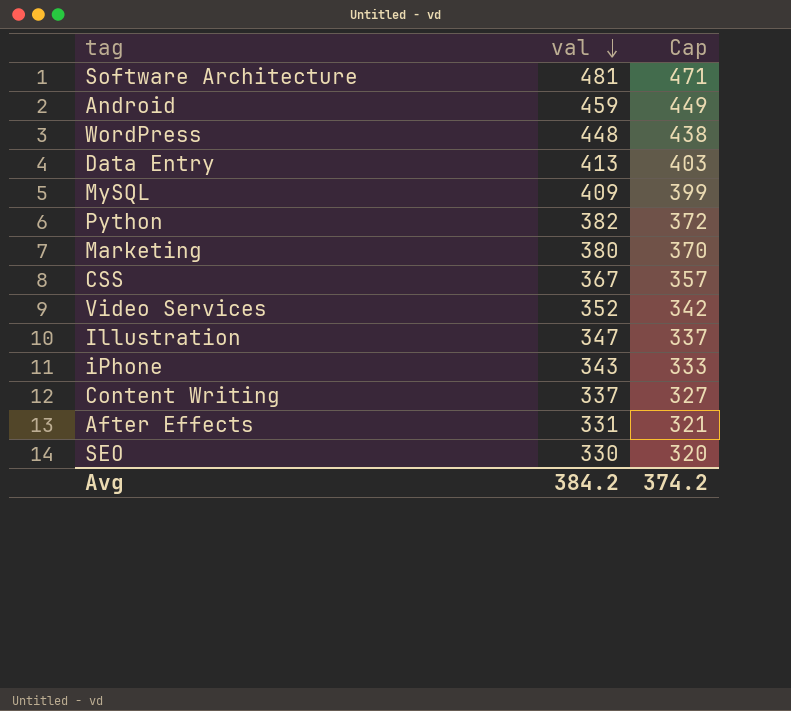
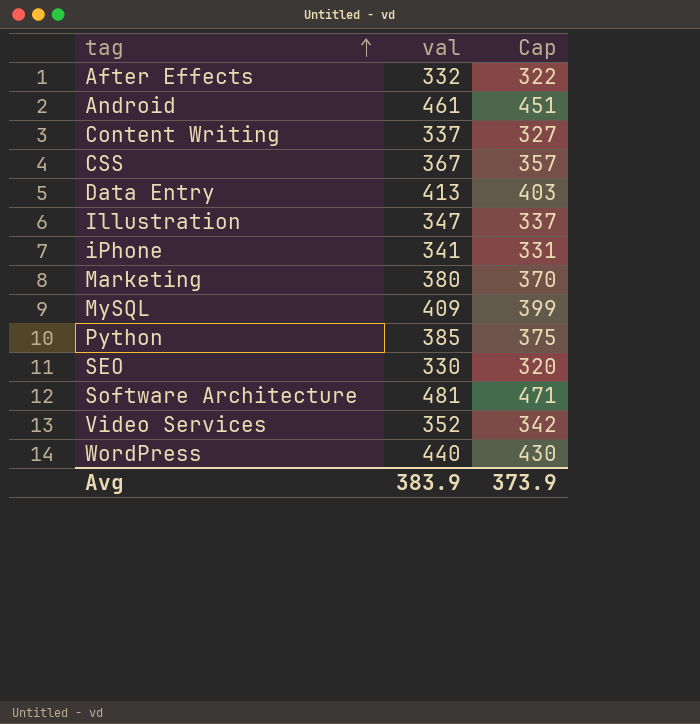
row order: val descending -> tag ascending
After Effects | val: 331 -> 332
After Effects | Cap: 321 -> 322
Android | val: 459 -> 461
Android | Cap: 449 -> 451
iPhone | val: 343 -> 341
iPhone | Cap: 333 -> 331
Python | val: 382 -> 385
Python | Cap: 372 -> 375
WordPress | val: 448 -> 440
WordPress | Cap: 438 -> 430
Avg | val: 384.2 -> 383.9
Avg | Cap: 374.2 -> 373.9

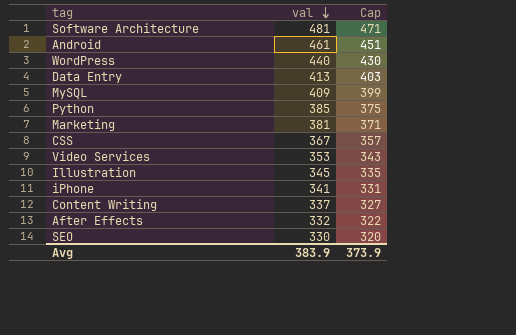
row order: tag ascending -> val descending
Marketing | val: 380 -> 381
Marketing | Cap: 370 -> 371
Video Services | val: 352 -> 353
Video Services | Cap: 342 -> 343
Illustration | val: 347 -> 345
Illustration | Cap: 337 -> 335

